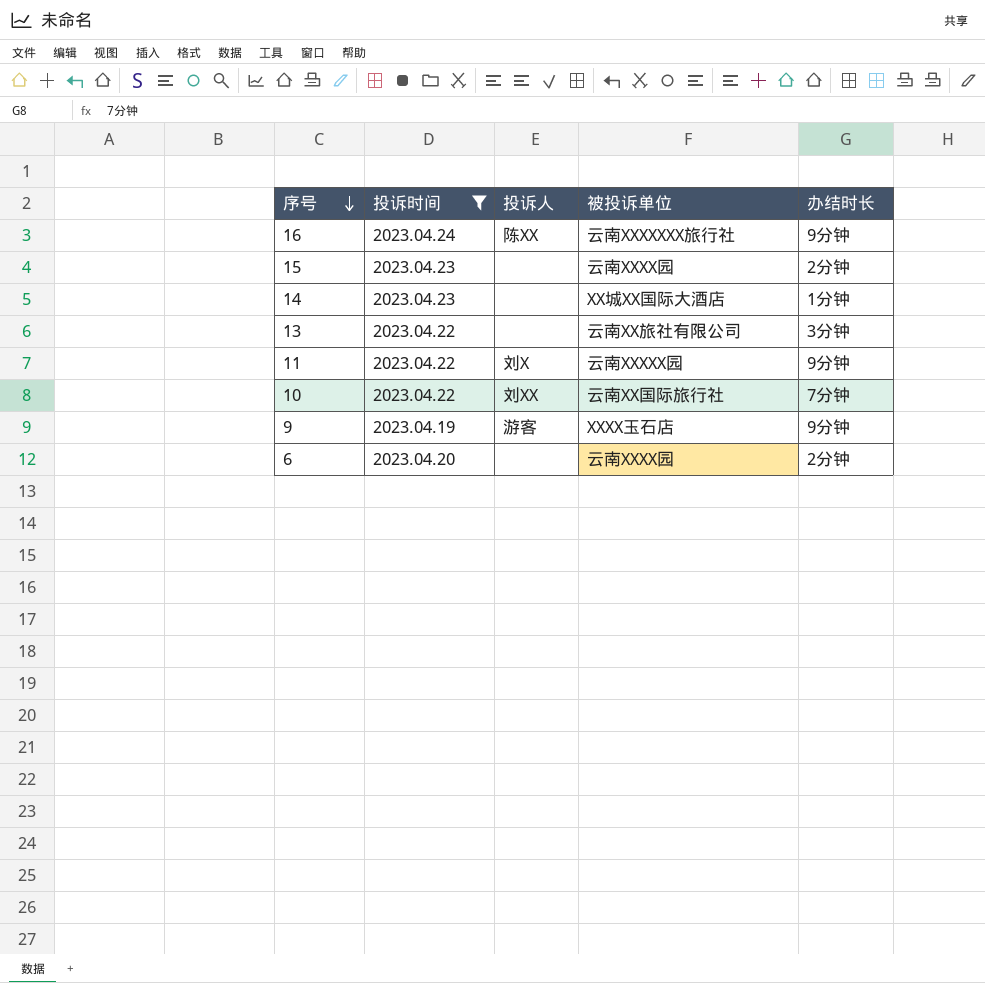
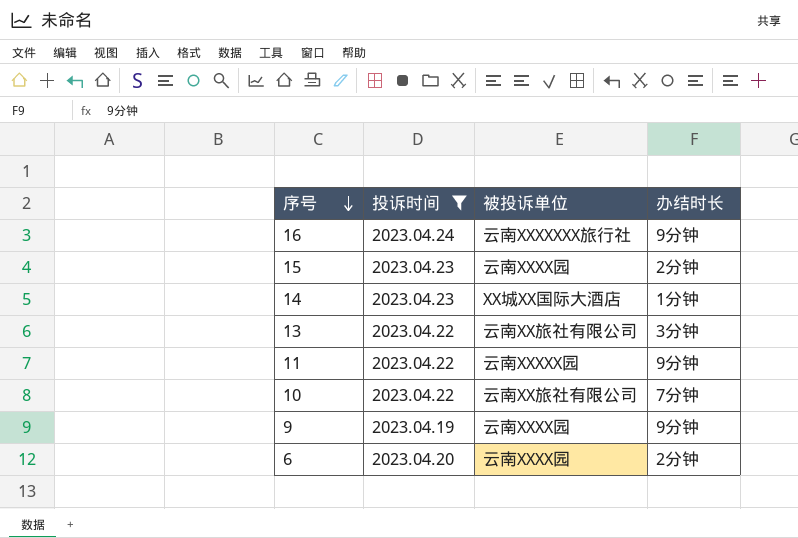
column 投诉人 | position: 3 -> none
10 | 被投诉单位: 云南XX国际旅行社 -> 云南XX旅社有限公司
9 | 被投诉单位: XXXX玉石店 -> 云南XXXX园

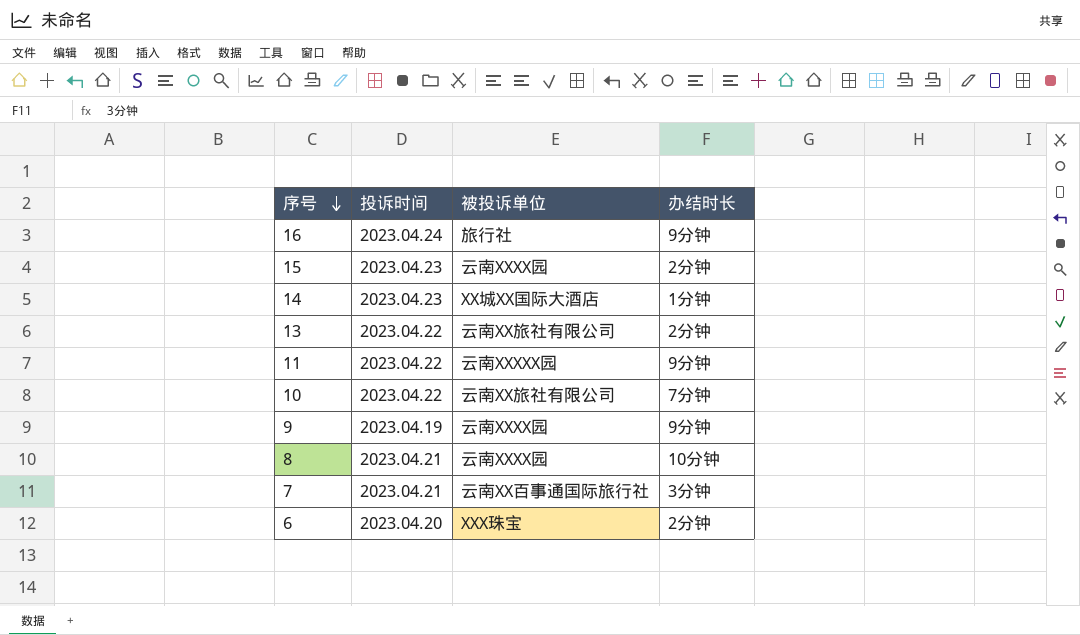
filter: 投诉时间 != 2023.04.21 -> none
16 | 被投诉单位: 云南XXXXXXX旅行社 -> 旅行社
13 | 办结时长: 3分钟 -> 2分钟
6 | 被投诉单位: 云南XXXX园 -> XXX珠宝

